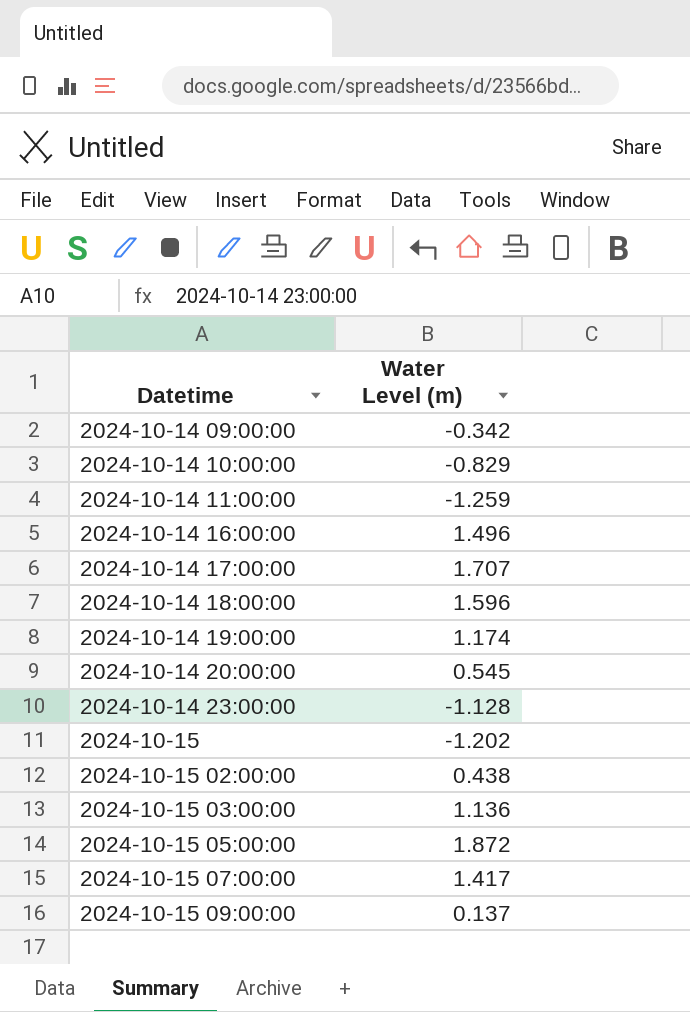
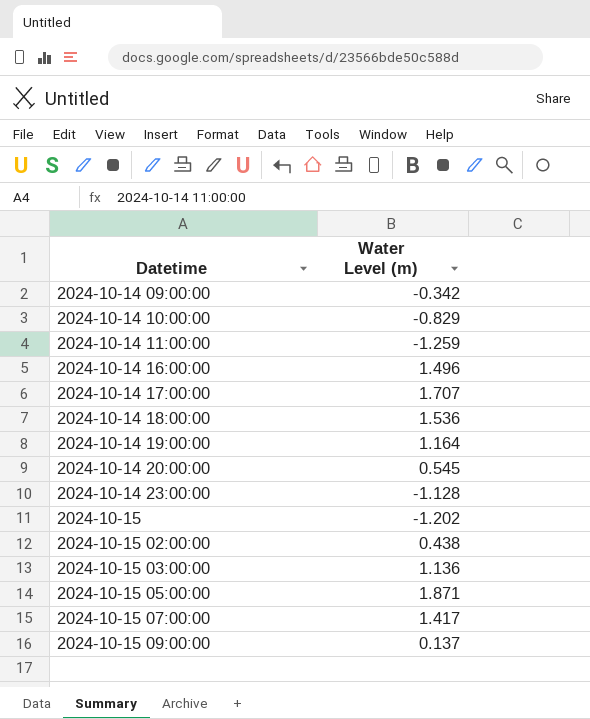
2024-10-14 18:00:00 | Water Level (m): 1.596 -> 1.536
2024-10-14 19:00:00 | Water Level (m): 1.174 -> 1.164
2024-10-15 05:00:00 | Water Level (m): 1.872 -> 1.871

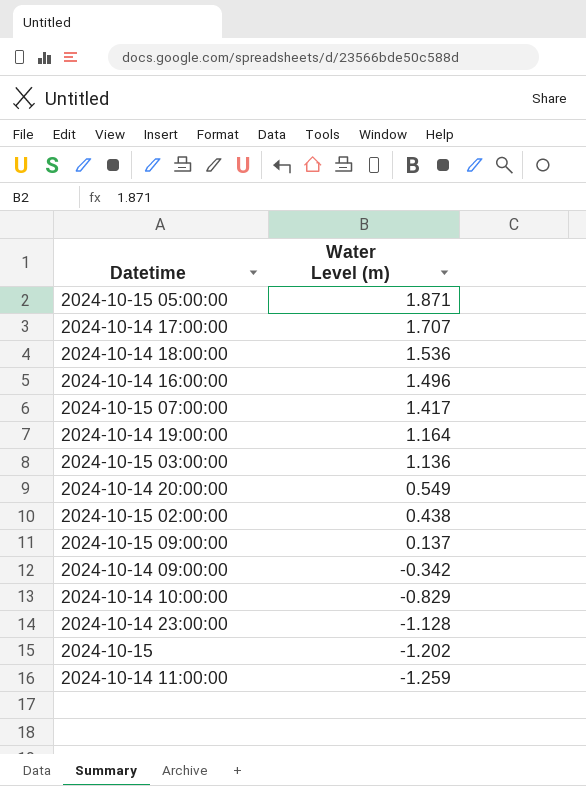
row order: Datetime ascending -> Water Level (m) descending
2024-10-14 20:00:00 | Water Level (m): 0.545 -> 0.549

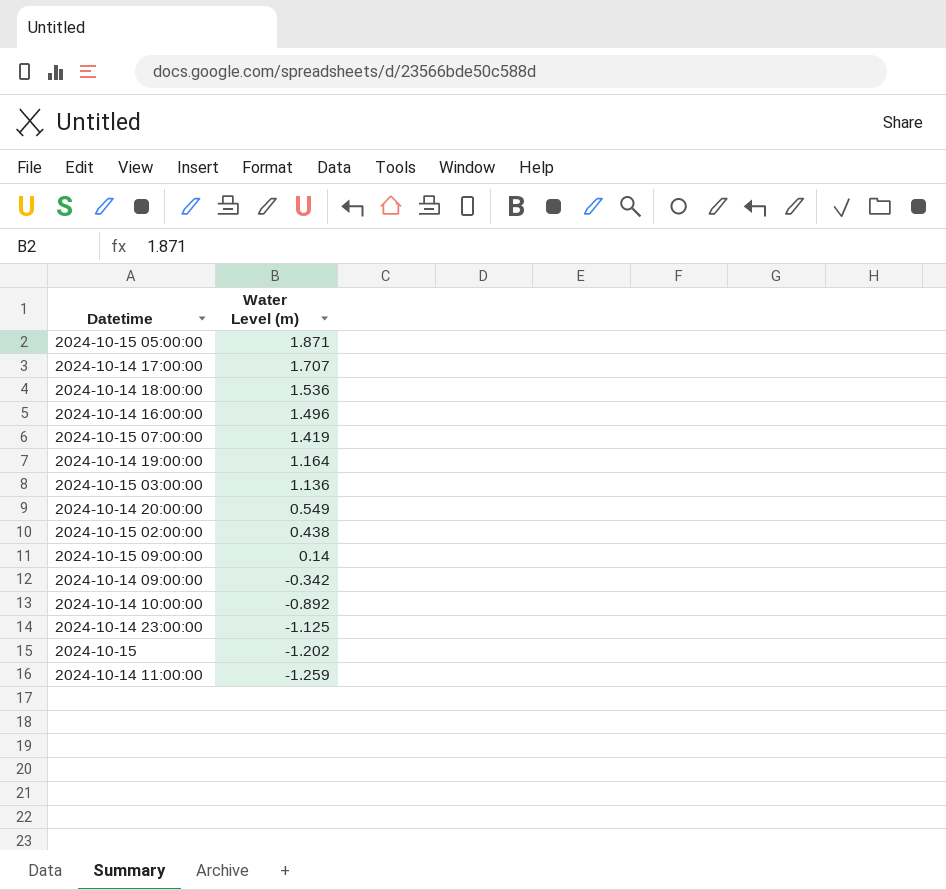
2024-10-15 07:00:00 | Water Level (m): 1.417 -> 1.419
2024-10-15 09:00:00 | Water Level (m): 0.137 -> 0.14
2024-10-14 10:00:00 | Water Level (m): -0.829 -> -0.892
2024-10-14 23:00:00 | Water Level (m): -1.128 -> -1.125

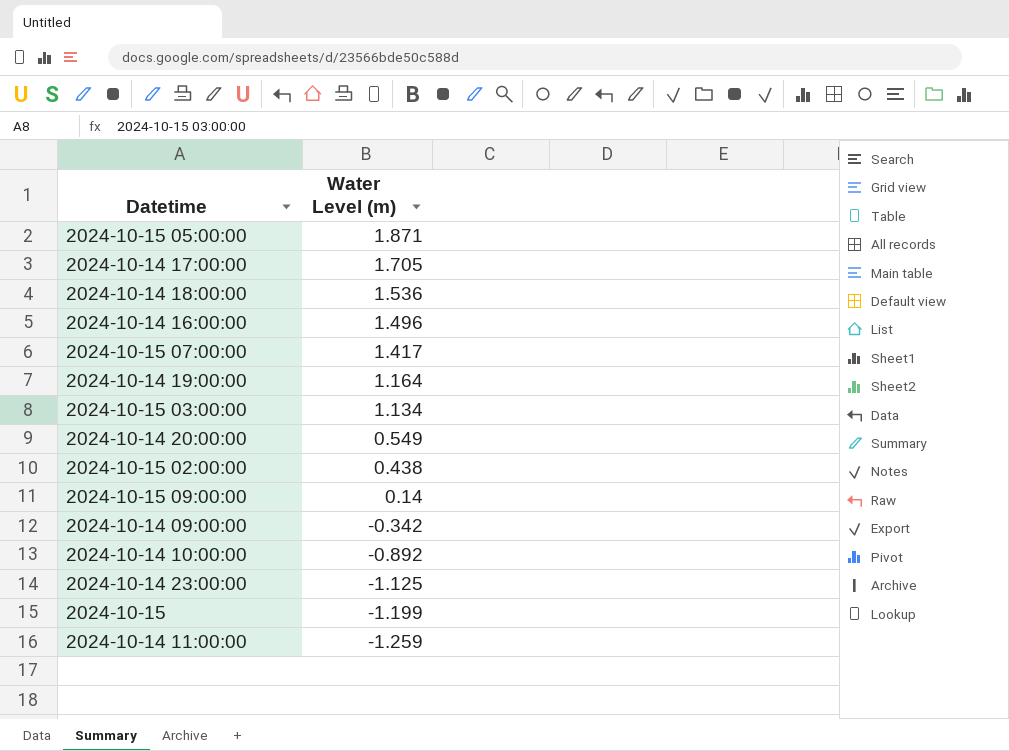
2024-10-14 17:00:00 | Water Level (m): 1.707 -> 1.705
2024-10-15 07:00:00 | Water Level (m): 1.419 -> 1.417
2024-10-15 03:00:00 | Water Level (m): 1.136 -> 1.134
2024-10-15 | Water Level (m): -1.202 -> -1.199

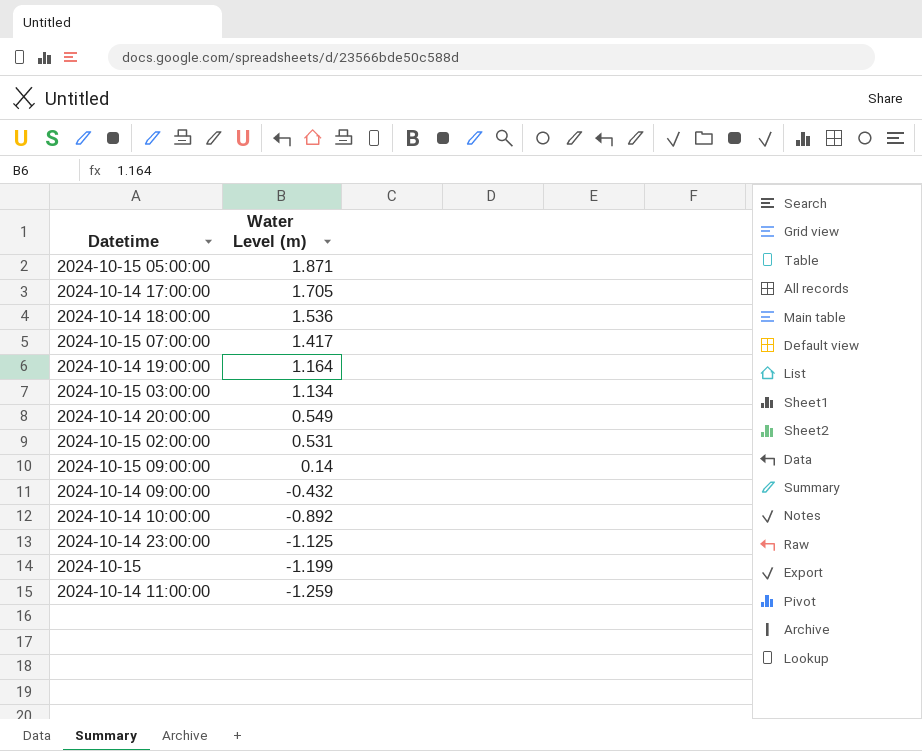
row 2024-10-14 16:00:00: 1.496 -> none
2024-10-15 02:00:00 | Water Level (m): 0.438 -> 0.531
2024-10-14 09:00:00 | Water Level (m): -0.342 -> -0.432

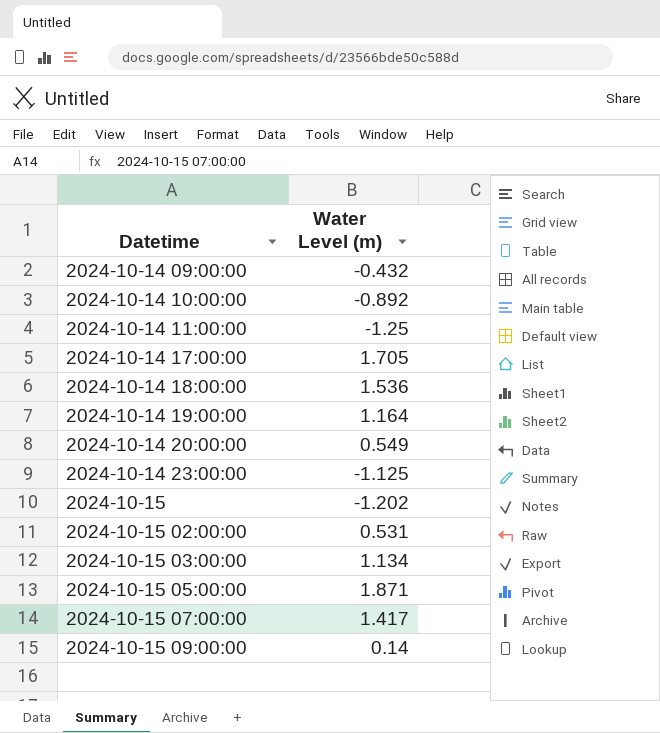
row order: Water Level (m) descending -> Datetime ascending
2024-10-14 11:00:00 | Water Level (m): -1.259 -> -1.25
2024-10-15 | Water Level (m): -1.199 -> -1.202

